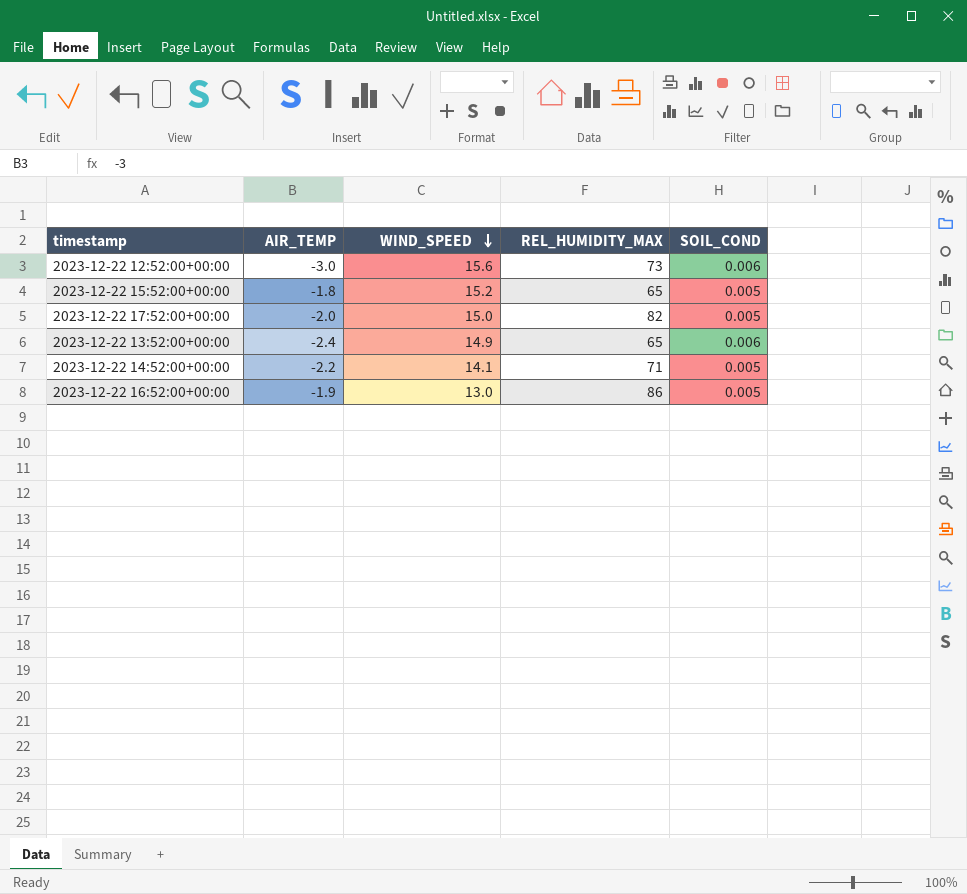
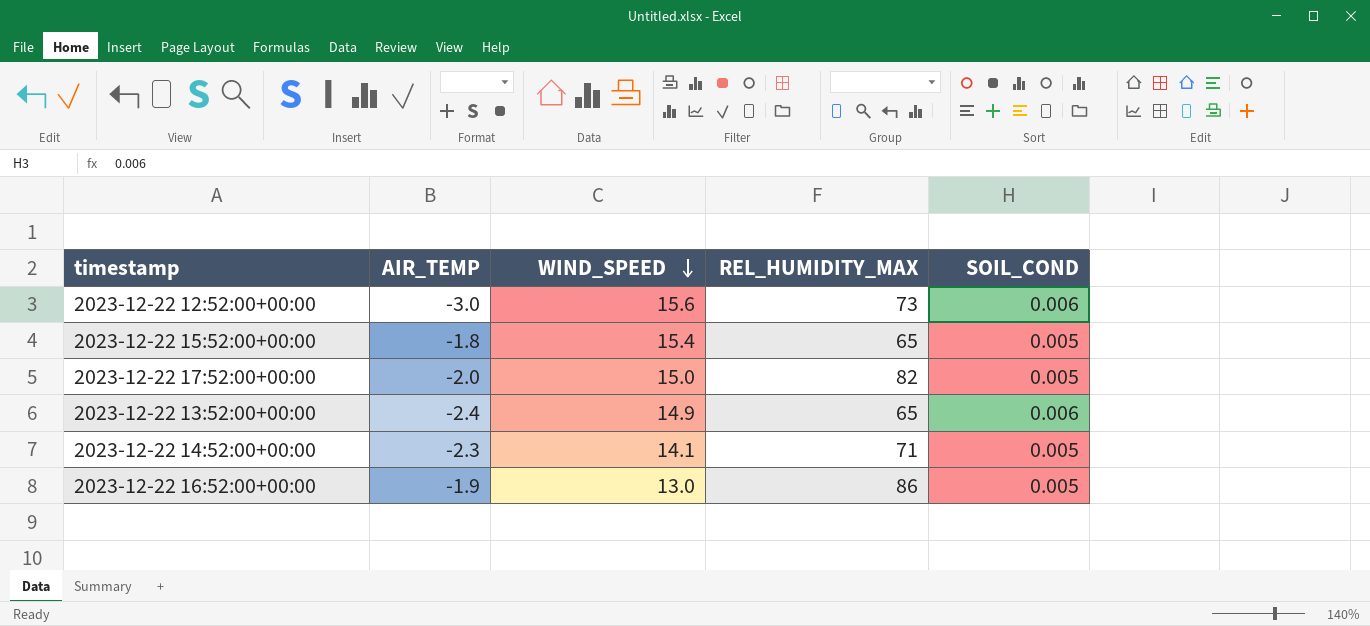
2023-12-22 15:52:00+00:00 | WIND_SPEED: 15.2 -> 15.4
2023-12-22 14:52:00+00:00 | AIR_TEMP: -2.2 -> -2.3

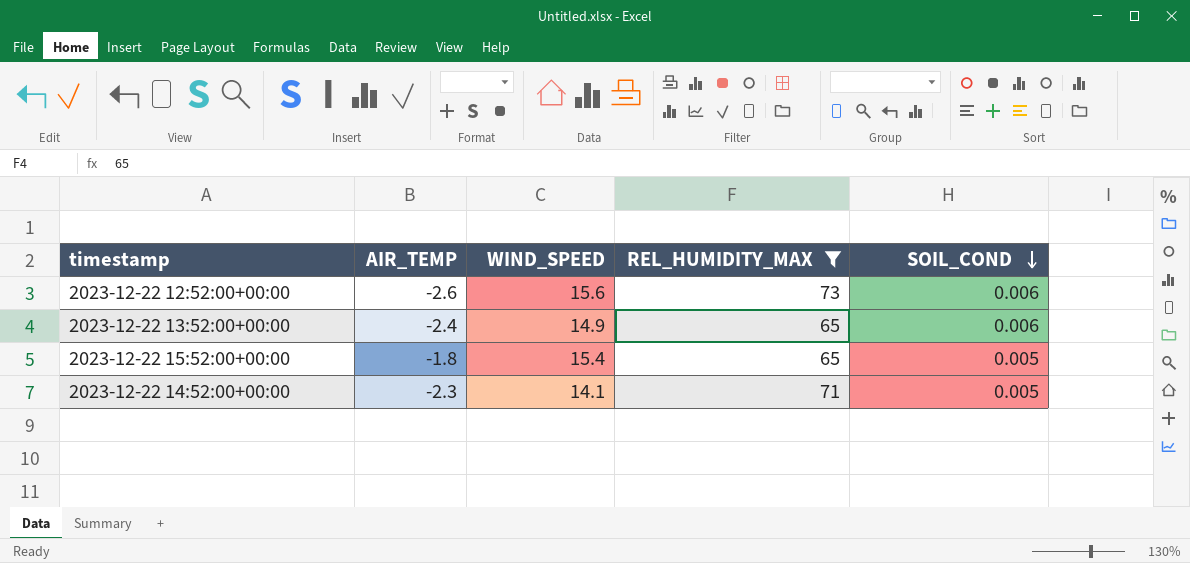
filter: none -> REL_HUMIDITY_MAX <= 73
row order: WIND_SPEED descending -> SOIL_COND descending
2023-12-22 12:52:00+00:00 | AIR_TEMP: -3.0 -> -2.6

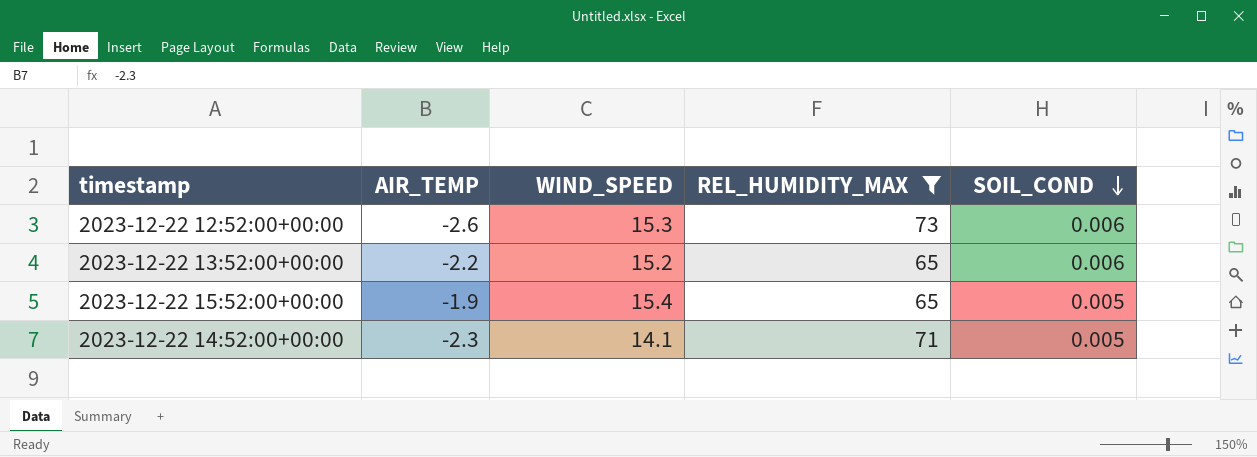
2023-12-22 12:52:00+00:00 | WIND_SPEED: 15.6 -> 15.3
2023-12-22 13:52:00+00:00 | AIR_TEMP: -2.4 -> -2.2
2023-12-22 13:52:00+00:00 | WIND_SPEED: 14.9 -> 15.2
2023-12-22 15:52:00+00:00 | AIR_TEMP: -1.8 -> -1.9

